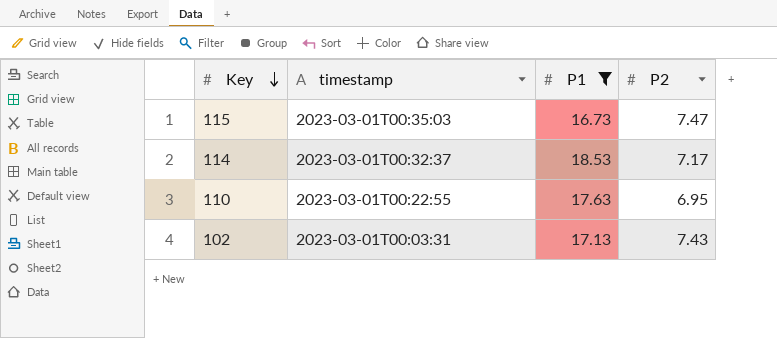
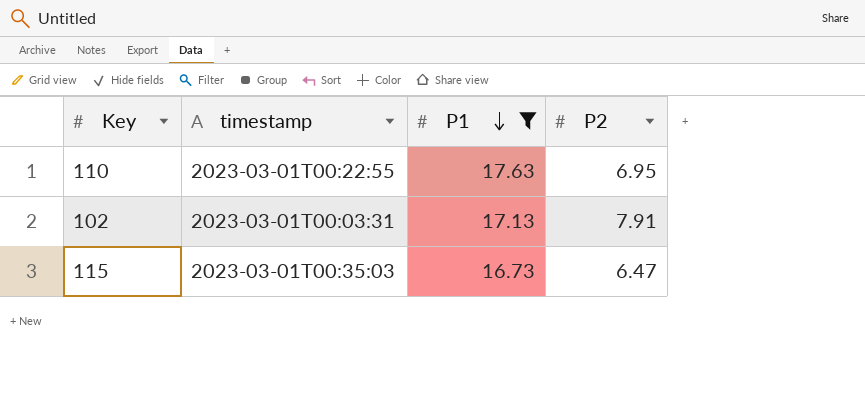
row order: Key descending -> P1 descending
row 114: 2023-03-01T00:32:37 | 18.53 | 7.17 -> none
102 | P2: 7.43 -> 7.91
115 | P2: 7.47 -> 6.47

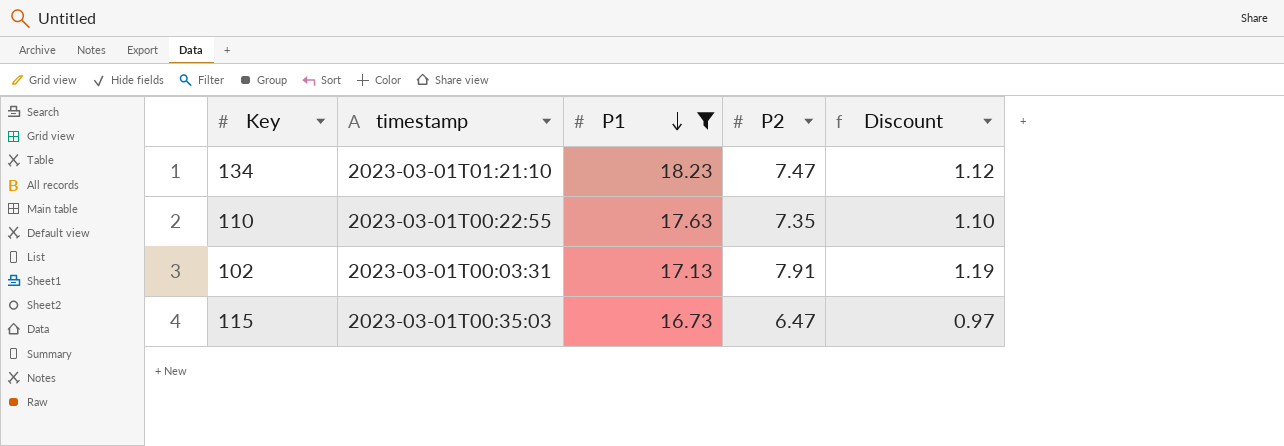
column Discount | formula: none -> [P2] * 0.15
row 134: none -> 2023-03-01T01:21:10 | 18.23 | 7.47 | 1.12
110 | P2: 6.95 -> 7.35

